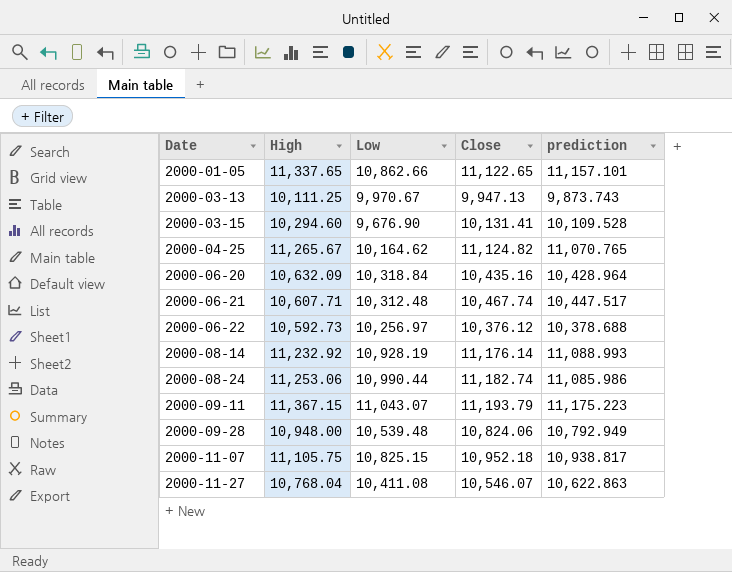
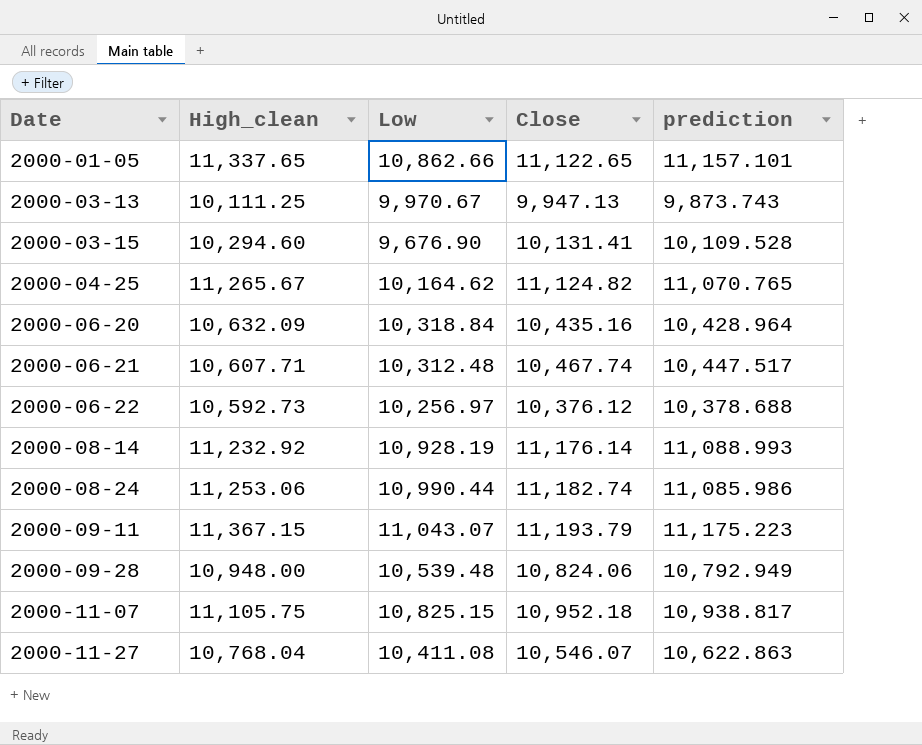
column name: High -> High_clean

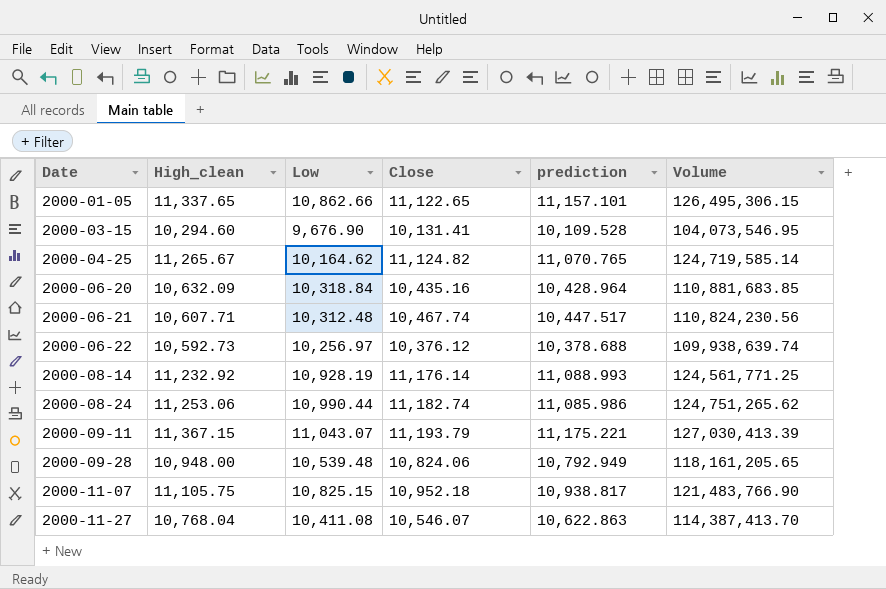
column Volume | formula: none -> [High_clean] * [prediction]
row 2000-03-13: 10,111.25 | 9,970.67 | 9,947.13 | 9,873.743 -> none
2000-09-11 | prediction: 11,175.223 -> 11,175.221

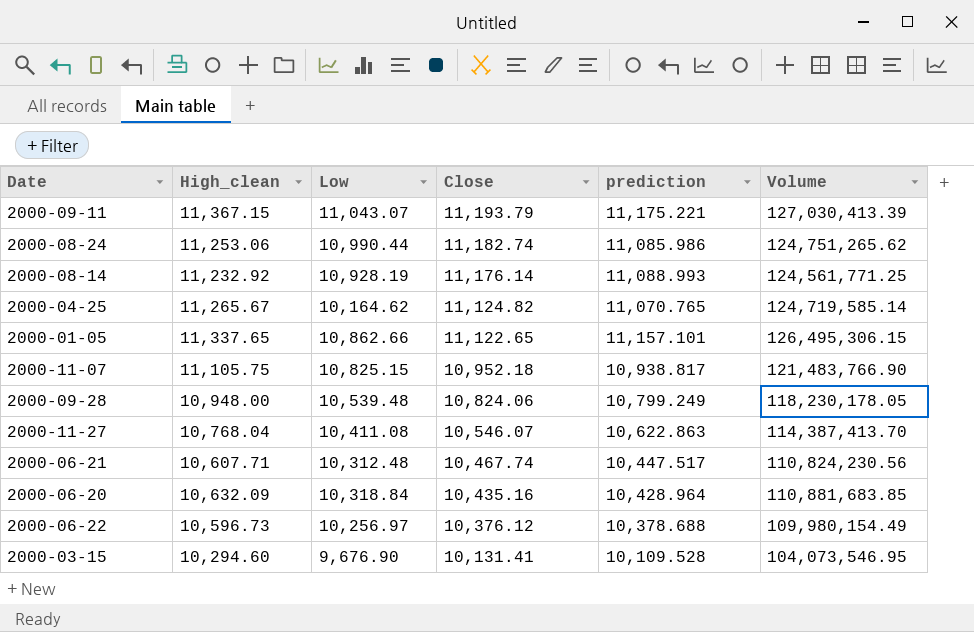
row order: Date ascending -> Close descending
2000-09-28 | prediction: 10,792.949 -> 10,799.249
2000-09-28 | Volume: 118,161,205.65 -> 118,230,178.05
2000-06-22 | High_clean: 10,592.73 -> 10,596.73
2000-06-22 | Volume: 109,938,639.74 -> 109,980,154.49

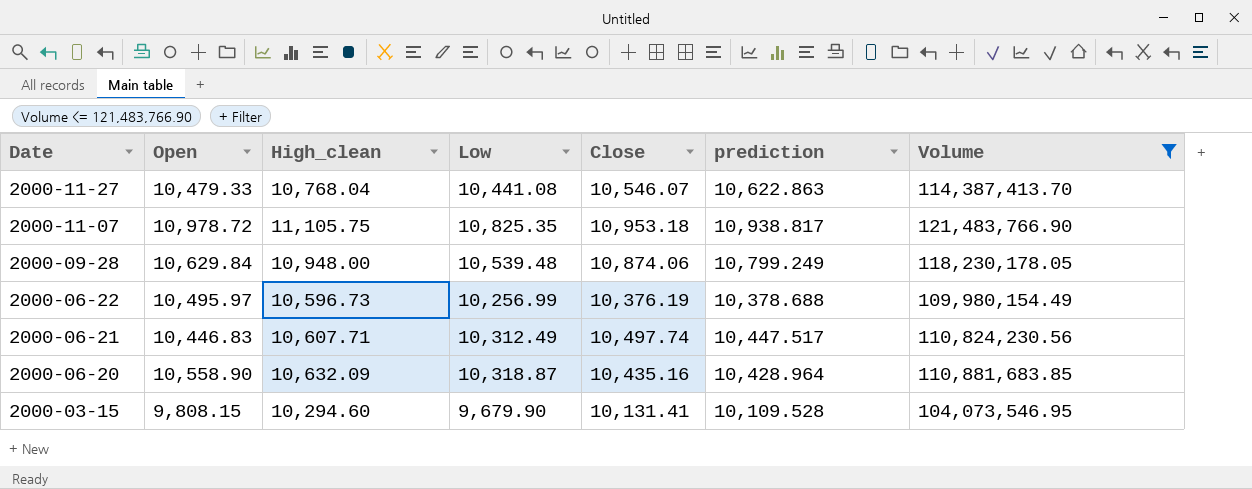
filter: none -> Volume <= 121,483,766.90
row order: Close descending -> Date descending
column Open | position: none -> 2
2000-11-27 | Low: 10,411.08 -> 10,441.08
2000-11-07 | Low: 10,825.15 -> 10,825.35
2000-11-07 | Close: 10,952.18 -> 10,953.18
2000-09-28 | Close: 10,824.06 -> 10,874.06
2000-06-22 | Low: 10,256.97 -> 10,256.99
2000-06-22 | Close: 10,376.12 -> 10,376.19
2000-06-21 | Low: 10,312.48 -> 10,312.49
2000-06-21 | Close: 10,467.74 -> 10,497.74
2000-06-20 | Low: 10,318.84 -> 10,318.87
2000-03-15 | Low: 9,676.90 -> 9,679.90

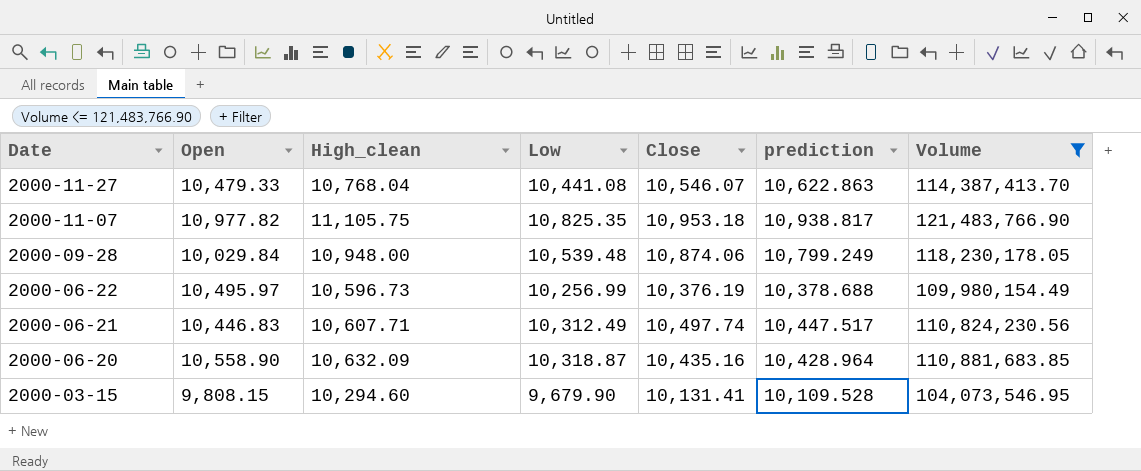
2000-11-07 | Open: 10,978.72 -> 10,977.82
2000-09-28 | Open: 10,629.84 -> 10,029.84

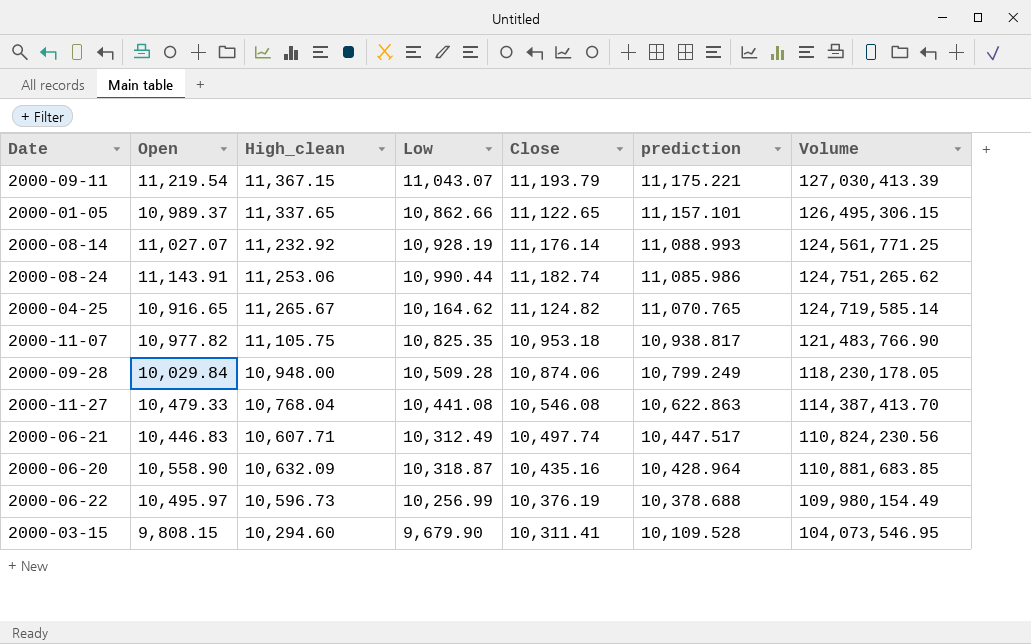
filter: Volume <= 121,483,766.90 -> none
row order: Date descending -> prediction descending
2000-09-28 | Low: 10,539.48 -> 10,509.28
2000-11-27 | Close: 10,546.07 -> 10,546.08
2000-03-15 | Close: 10,131.41 -> 10,311.41

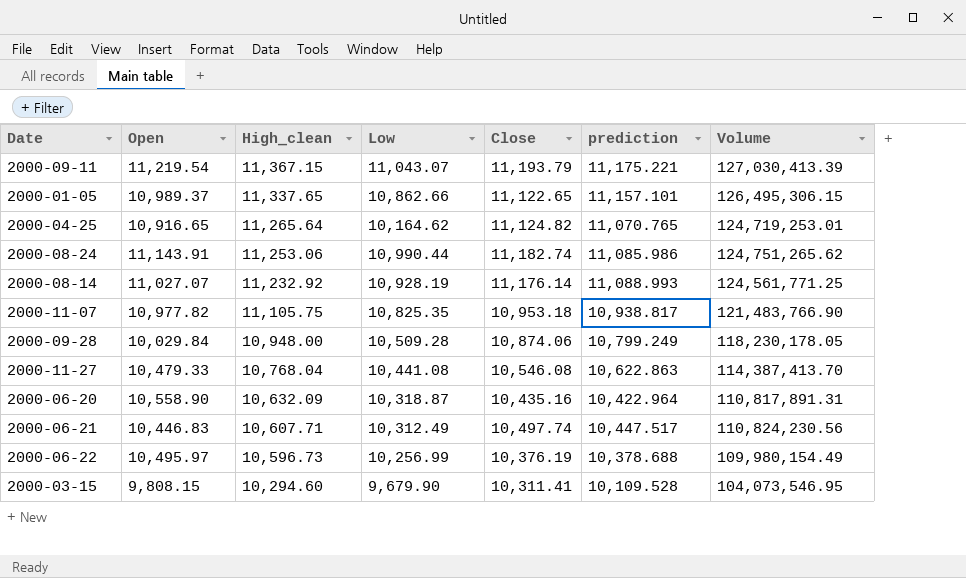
row order: prediction descending -> High_clean descending
2000-04-25 | High_clean: 11,265.67 -> 11,265.64
2000-04-25 | Volume: 124,719,585.14 -> 124,719,253.01
2000-06-20 | prediction: 10,428.964 -> 10,422.964
2000-06-20 | Volume: 110,881,683.85 -> 110,817,891.31

